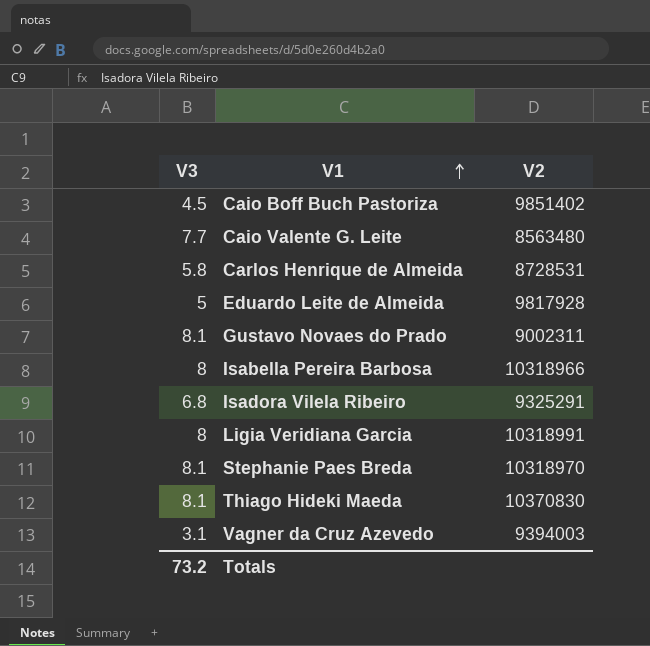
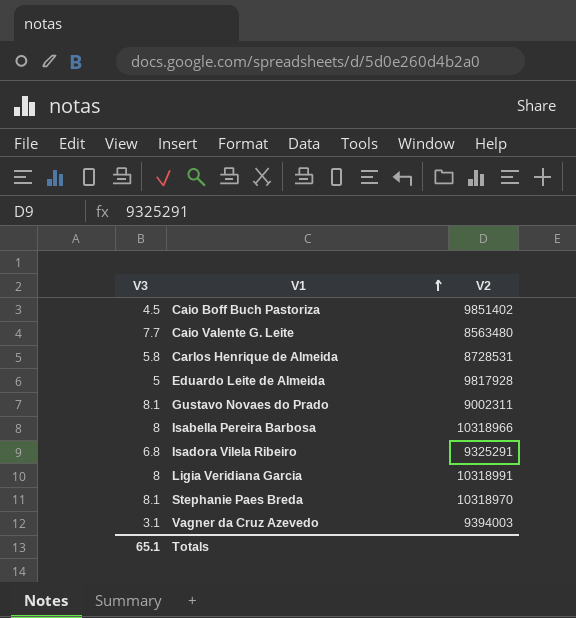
row Thiago Hideki Maeda: 8.1 | 10370830 -> none
Totals | V3: 73.2 -> 65.1

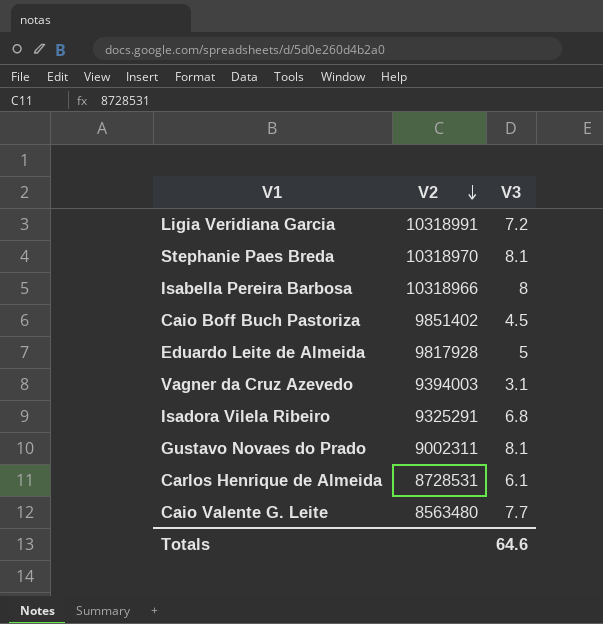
row order: V1 ascending -> V2 descending
column V3 | position: 1 -> 3
Ligia Veridiana Garcia | V3: 8 -> 7.2
Carlos Henrique de Almeida | V3: 5.8 -> 6.1
Totals | V3: 65.1 -> 64.6

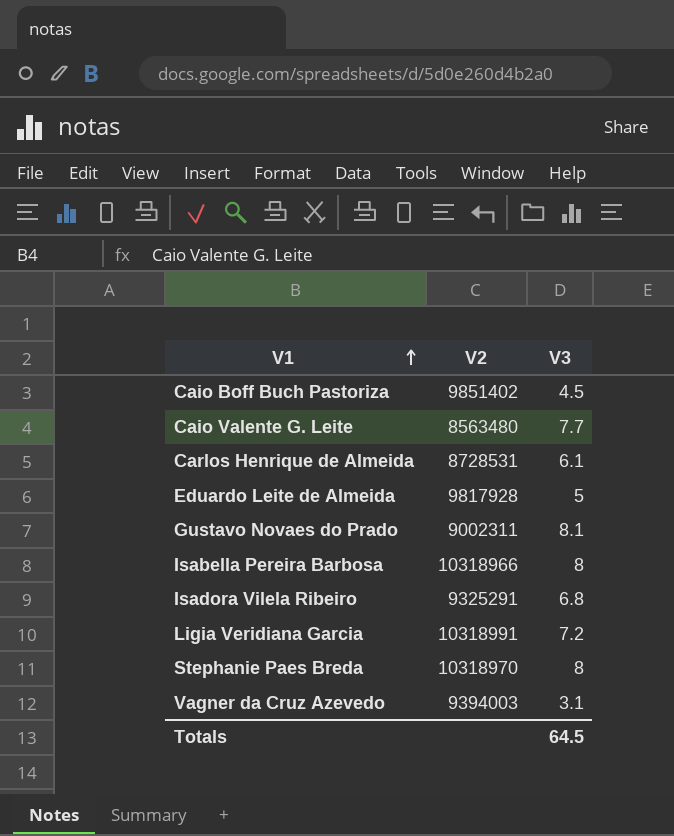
row order: V2 descending -> V1 ascending
Stephanie Paes Breda | V3: 8.1 -> 8
Totals | V3: 64.6 -> 64.5

